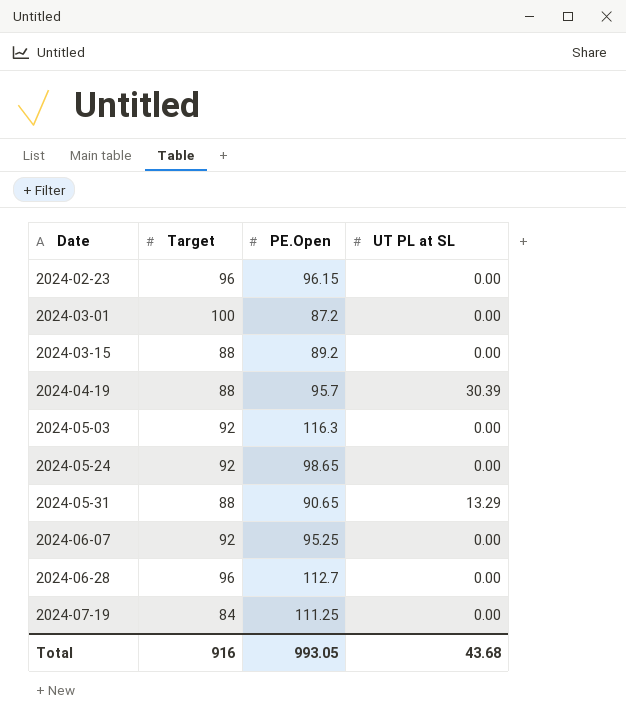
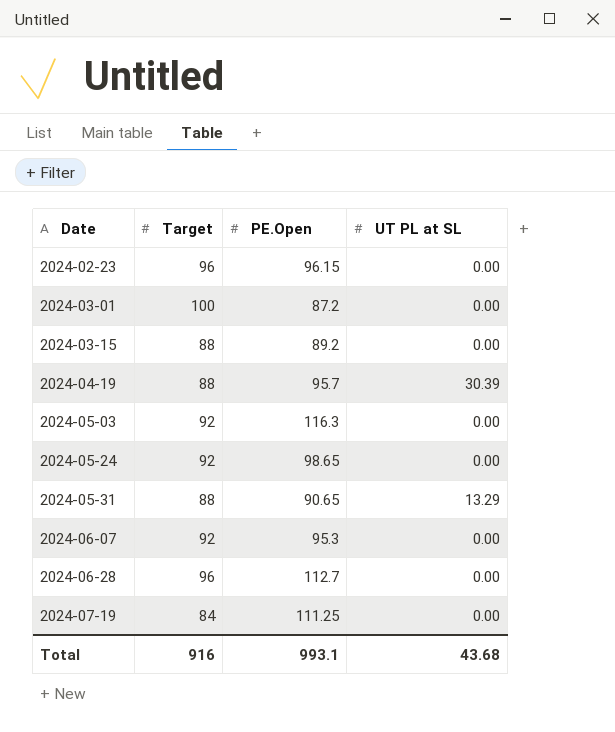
2024-06-07 | PE.Open: 95.25 -> 95.3
Total | PE.Open: 993.05 -> 993.1

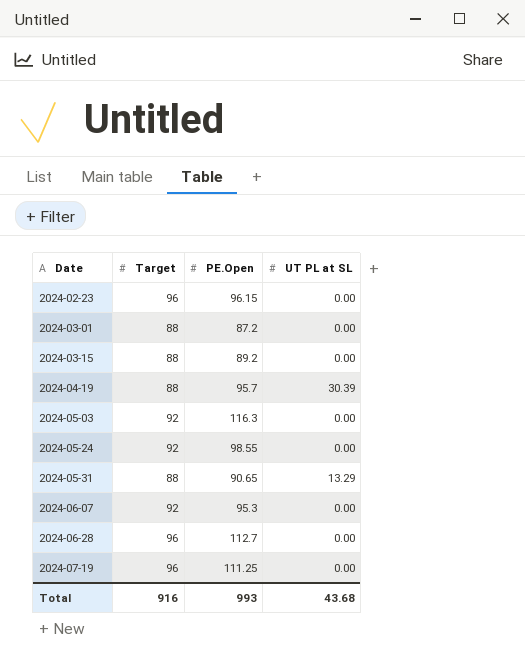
2024-03-01 | Target: 100 -> 88
2024-05-24 | PE.Open: 98.65 -> 98.55
2024-07-19 | Target: 84 -> 96
Total | PE.Open: 993.1 -> 993

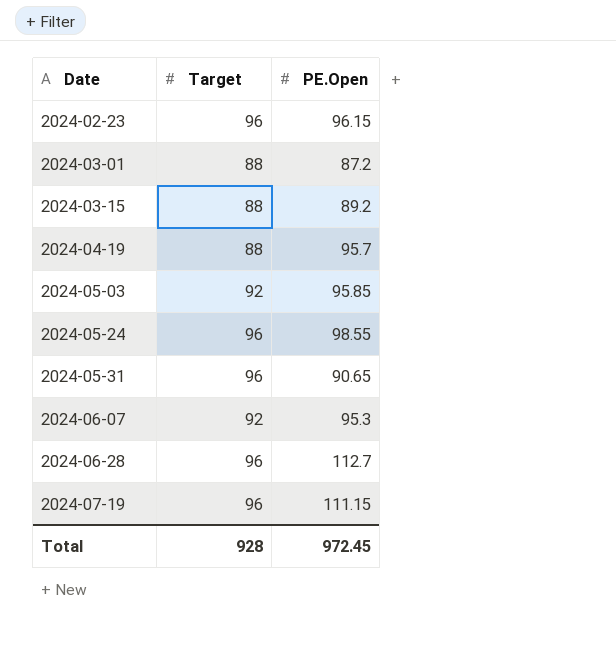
column UT PL at SL | position: 4 -> none
2024-05-03 | PE.Open: 116.3 -> 95.85
2024-05-24 | Target: 92 -> 96
2024-05-31 | Target: 88 -> 96
2024-07-19 | PE.Open: 111.25 -> 111.15
Total | Target: 916 -> 928
Total | PE.Open: 993 -> 972.45

